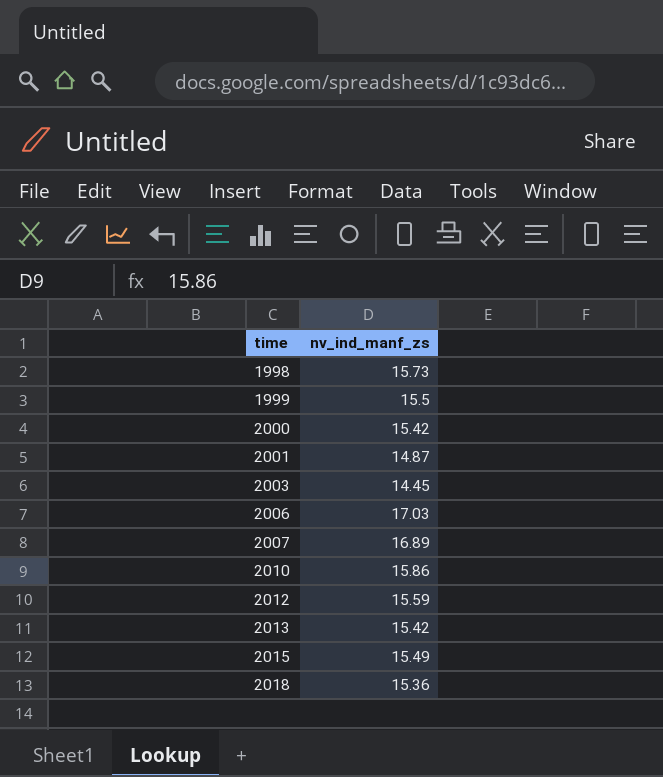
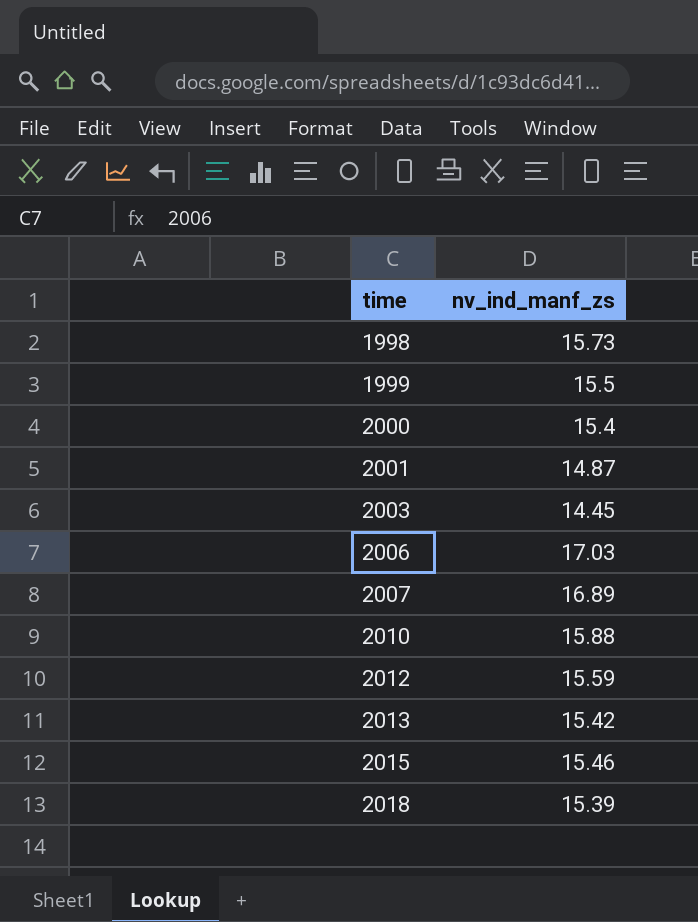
2000 | nv_ind_manf_zs: 15.42 -> 15.4
2010 | nv_ind_manf_zs: 15.86 -> 15.88
2015 | nv_ind_manf_zs: 15.49 -> 15.46
2018 | nv_ind_manf_zs: 15.36 -> 15.39

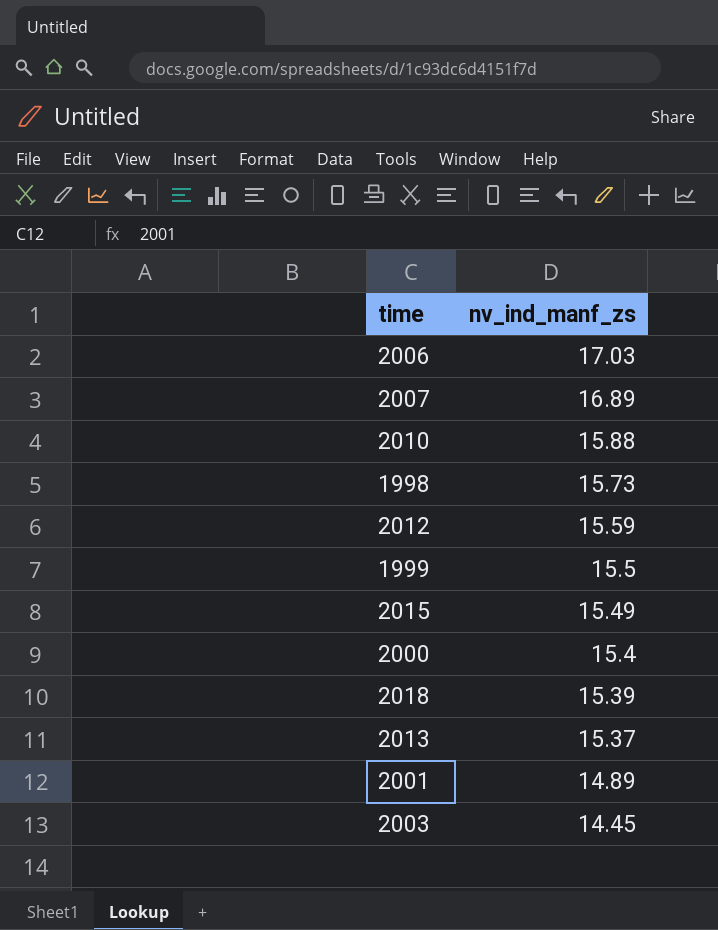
row order: time ascending -> nv_ind_manf_zs descending
2015 | nv_ind_manf_zs: 15.46 -> 15.49
2013 | nv_ind_manf_zs: 15.42 -> 15.37
2001 | nv_ind_manf_zs: 14.87 -> 14.89

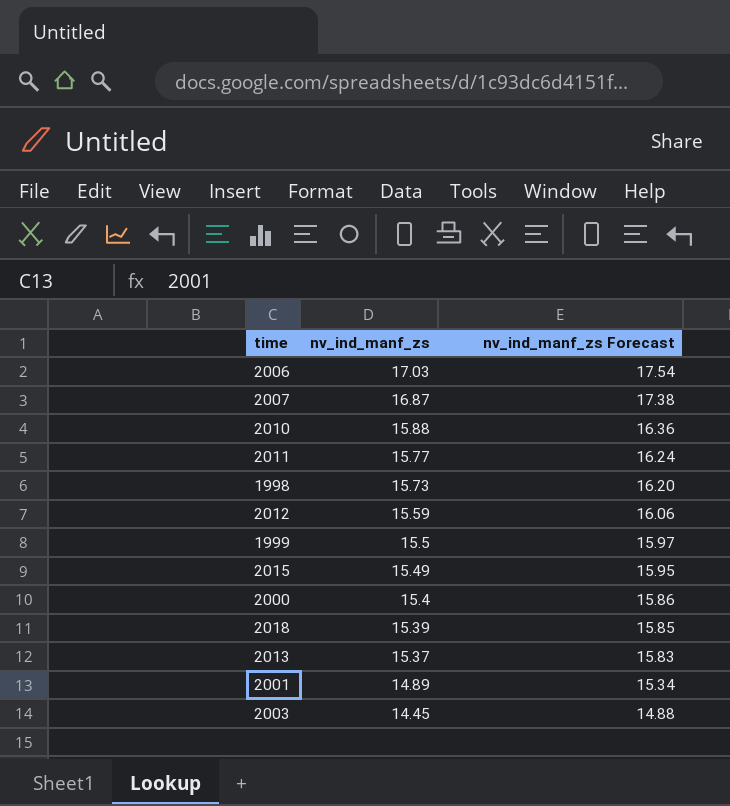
column nv_ind_manf_zs Forecast | formula: none -> [nv_ind_manf_zs] * 1.03
2007 | nv_ind_manf_zs: 16.89 -> 16.87
row 2011: none -> 15.77 | 16.24

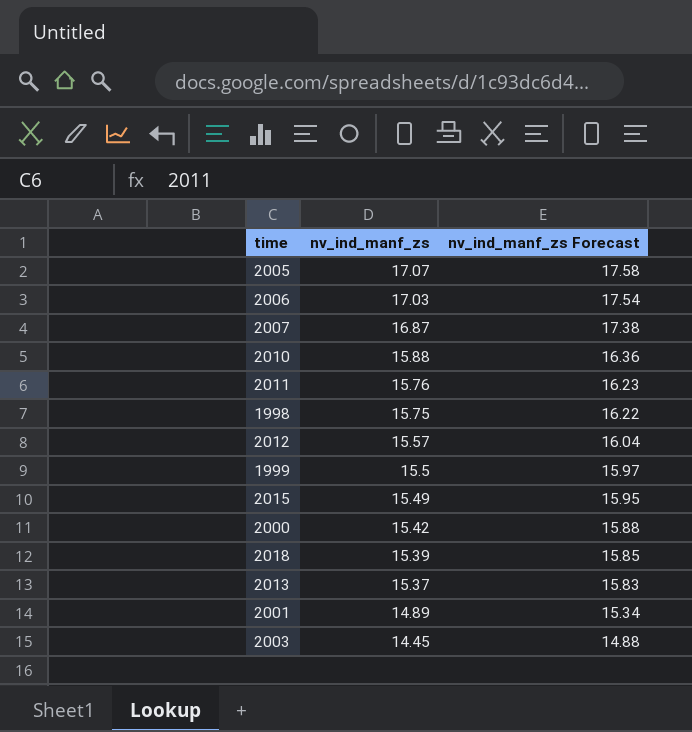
row 2005: none -> 17.07 | 17.58
2011 | nv_ind_manf_zs: 15.77 -> 15.76
2011 | nv_ind_manf_zs Forecast: 16.24 -> 16.23
1998 | nv_ind_manf_zs: 15.73 -> 15.75
1998 | nv_ind_manf_zs Forecast: 16.20 -> 16.22
2012 | nv_ind_manf_zs: 15.59 -> 15.57
2012 | nv_ind_manf_zs Forecast: 16.06 -> 16.04
2000 | nv_ind_manf_zs: 15.4 -> 15.42
2000 | nv_ind_manf_zs Forecast: 15.86 -> 15.88

